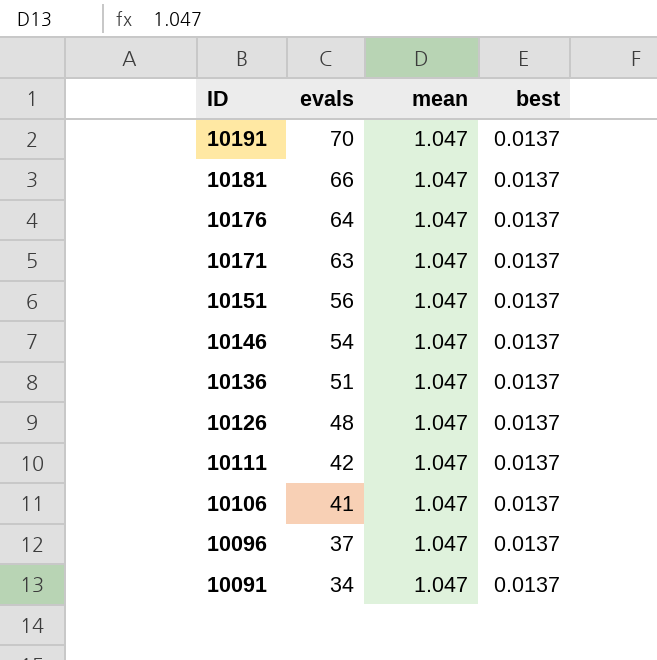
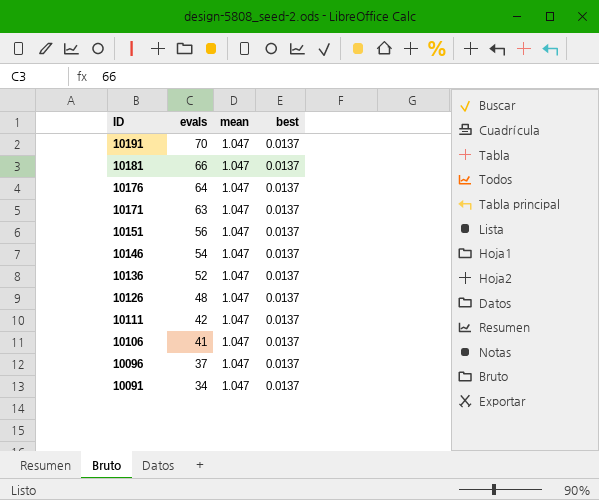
10136 | evals: 51 -> 52

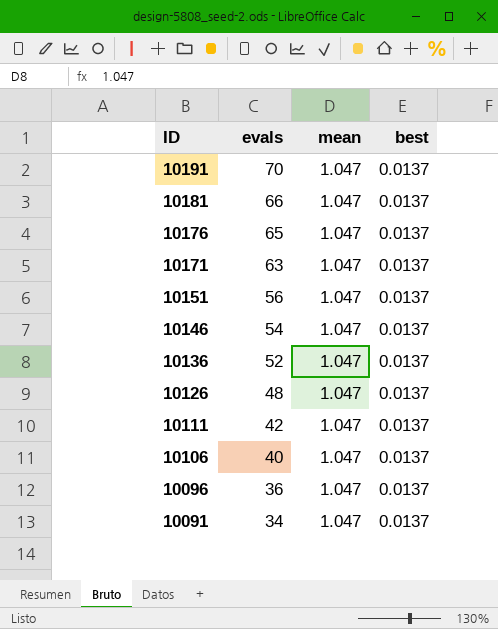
10176 | evals: 64 -> 65
10106 | evals: 41 -> 40
10096 | evals: 37 -> 36

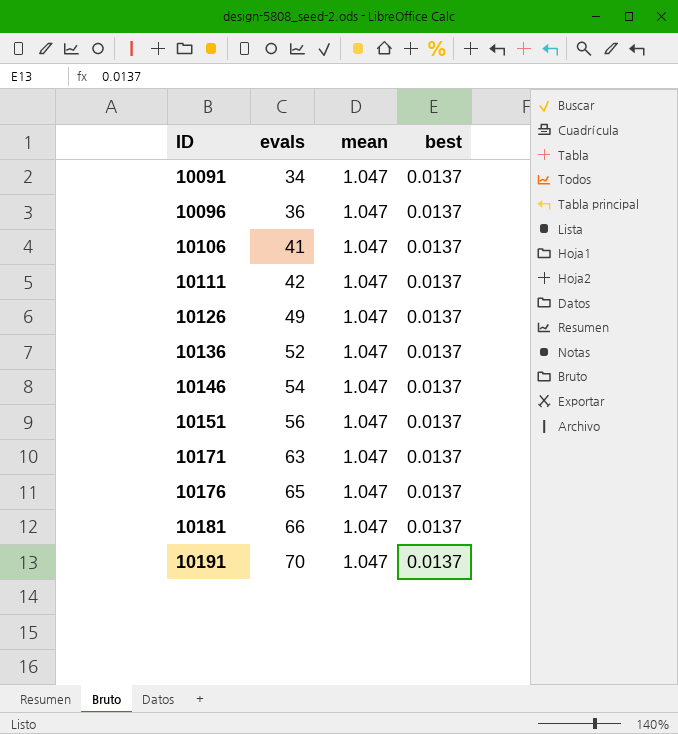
row order: ID descending -> ID ascending
10106 | evals: 40 -> 41
10126 | evals: 48 -> 49

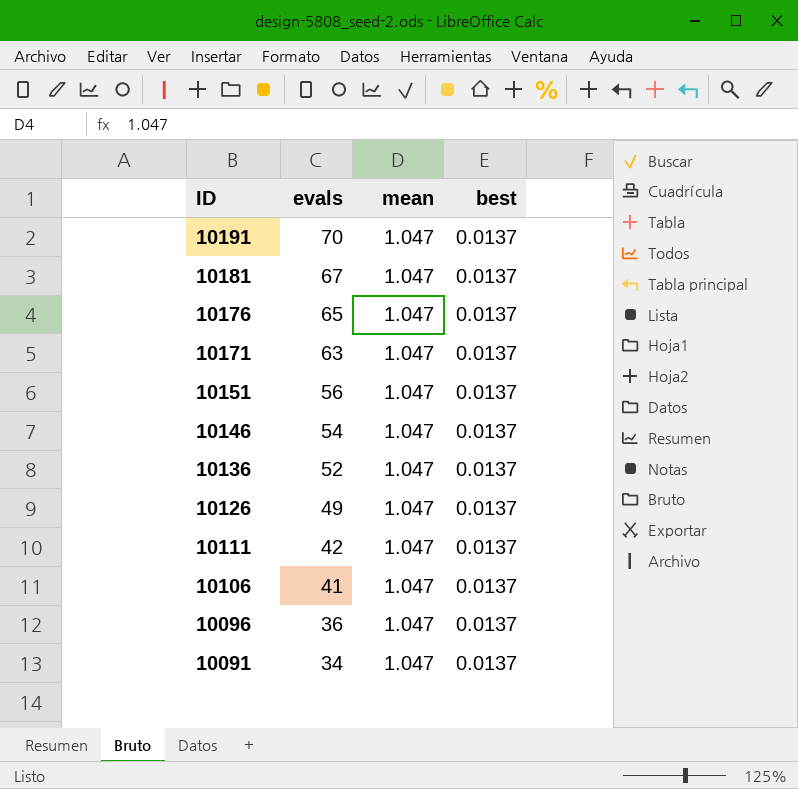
row order: ID ascending -> ID descending
10181 | evals: 66 -> 67

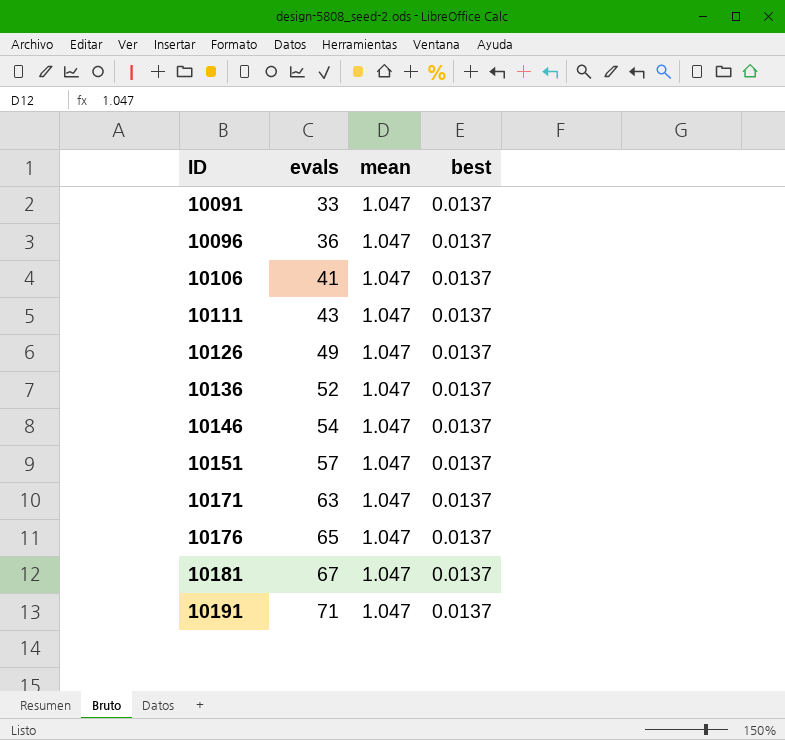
row order: ID descending -> ID ascending
10091 | evals: 34 -> 33
10111 | evals: 42 -> 43
10151 | evals: 56 -> 57
10191 | evals: 70 -> 71

